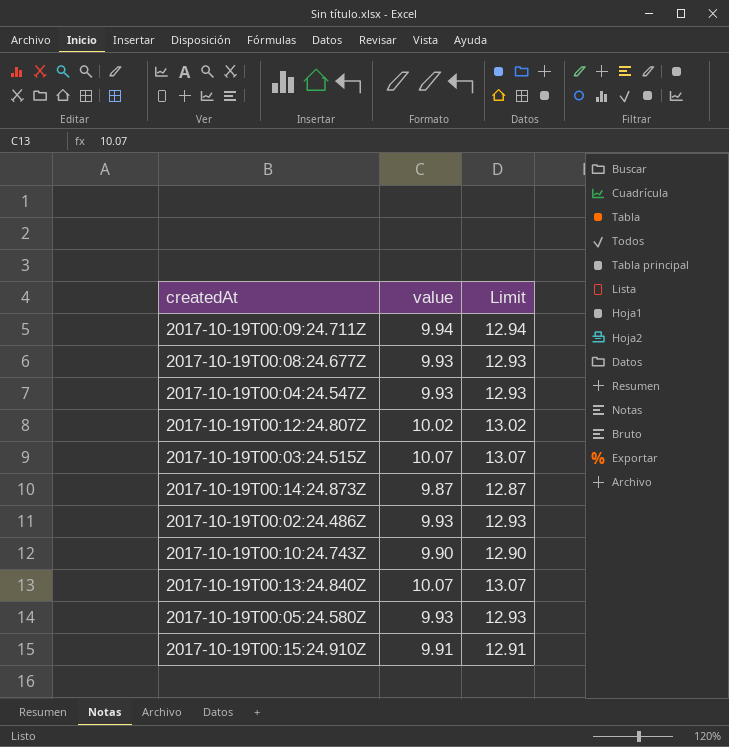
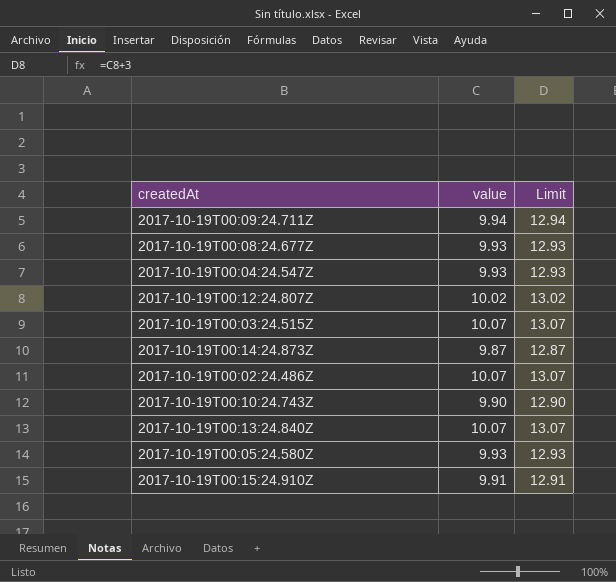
2017-10-19T00:02:24.486Z | value: 9.93 -> 10.07
2017-10-19T00:02:24.486Z | Limit: 12.93 -> 13.07

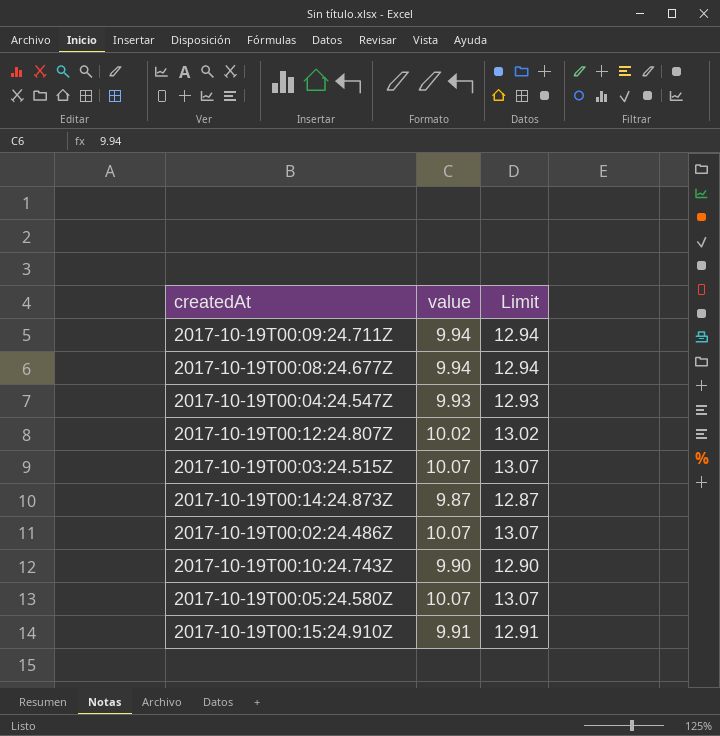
row 2017-10-19T00:13:24.840Z: 10.07 | 13.07 -> none
2017-10-19T00:08:24.677Z | value: 9.93 -> 9.94
2017-10-19T00:08:24.677Z | Limit: 12.93 -> 12.94
2017-10-19T00:05:24.580Z | value: 9.93 -> 10.07
2017-10-19T00:05:24.580Z | Limit: 12.93 -> 13.07

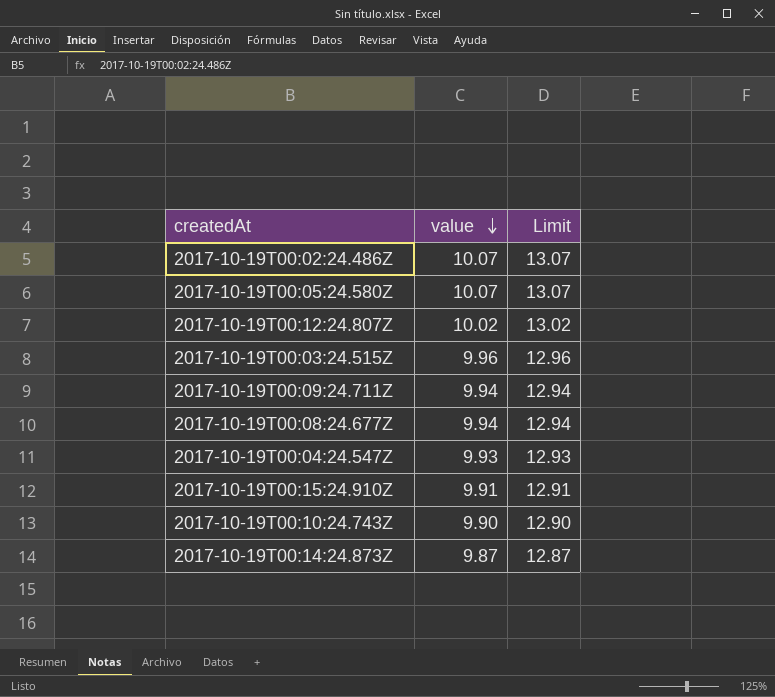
row order: none -> value descending
2017-10-19T00:03:24.515Z | value: 10.07 -> 9.96
2017-10-19T00:03:24.515Z | Limit: 13.07 -> 12.96

